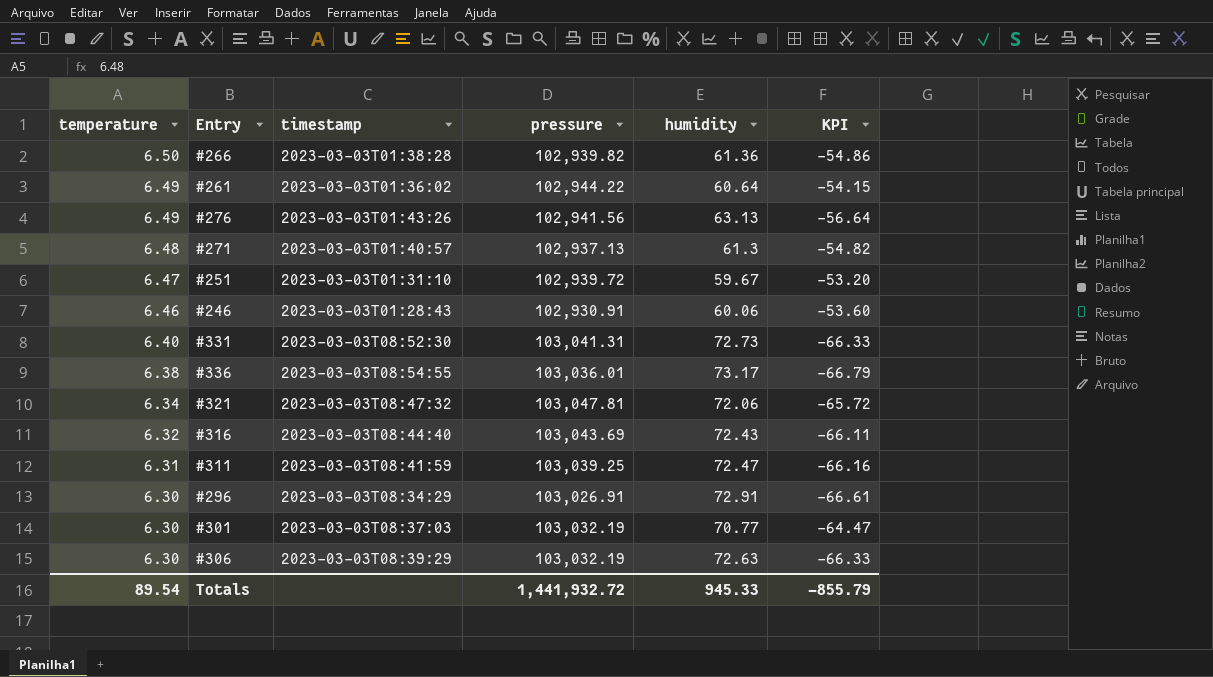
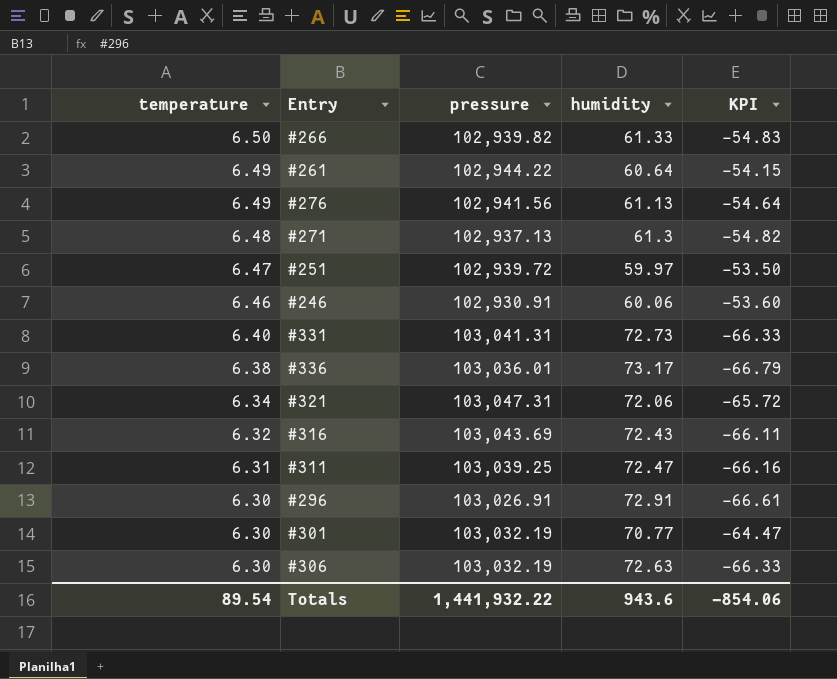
column timestamp | position: 3 -> none
#266 | humidity: 61.36 -> 61.33
#266 | KPI: -54.86 -> -54.83
#276 | humidity: 63.13 -> 61.13
#276 | KPI: -56.64 -> -54.64
#251 | humidity: 59.67 -> 59.97
#251 | KPI: -53.20 -> -53.50
#321 | pressure: 103,047.81 -> 103,047.31
Totals | pressure: 1,441,932.72 -> 1,441,932.22
Totals | humidity: 945.33 -> 943.6
Totals | KPI: -855.79 -> -854.06

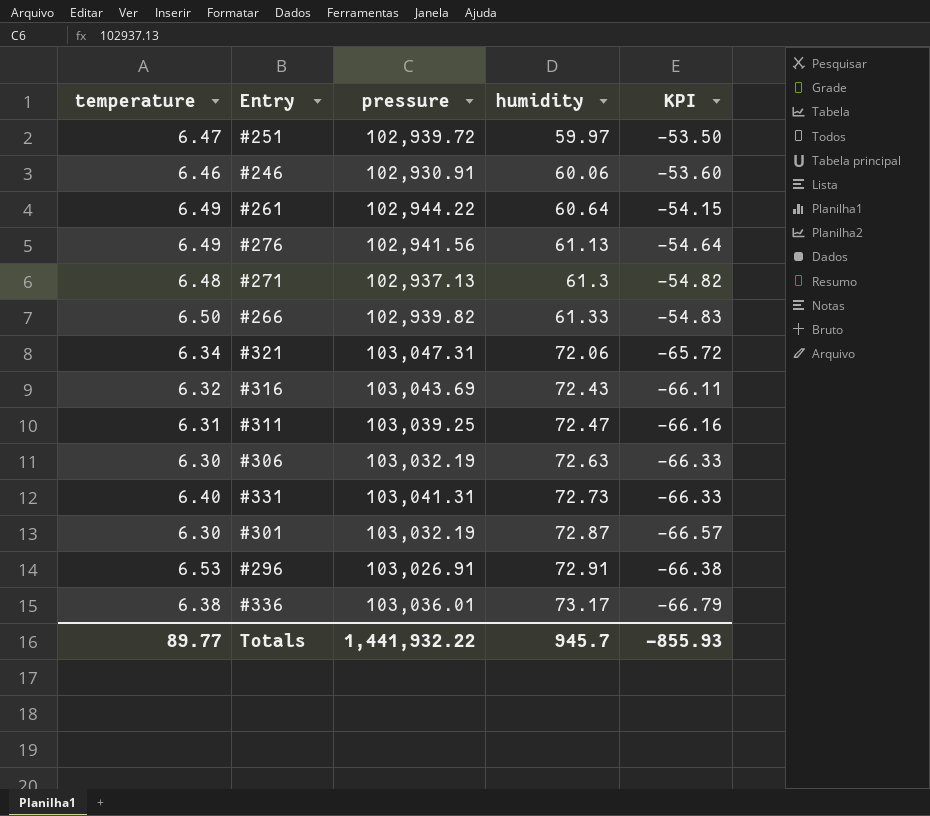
row order: temperature descending -> humidity ascending
#301 | humidity: 70.77 -> 72.87
#301 | KPI: -64.47 -> -66.57
#296 | temperature: 6.30 -> 6.53
#296 | KPI: -66.61 -> -66.38
Totals | temperature: 89.54 -> 89.77
Totals | humidity: 943.6 -> 945.7
Totals | KPI: -854.06 -> -855.93

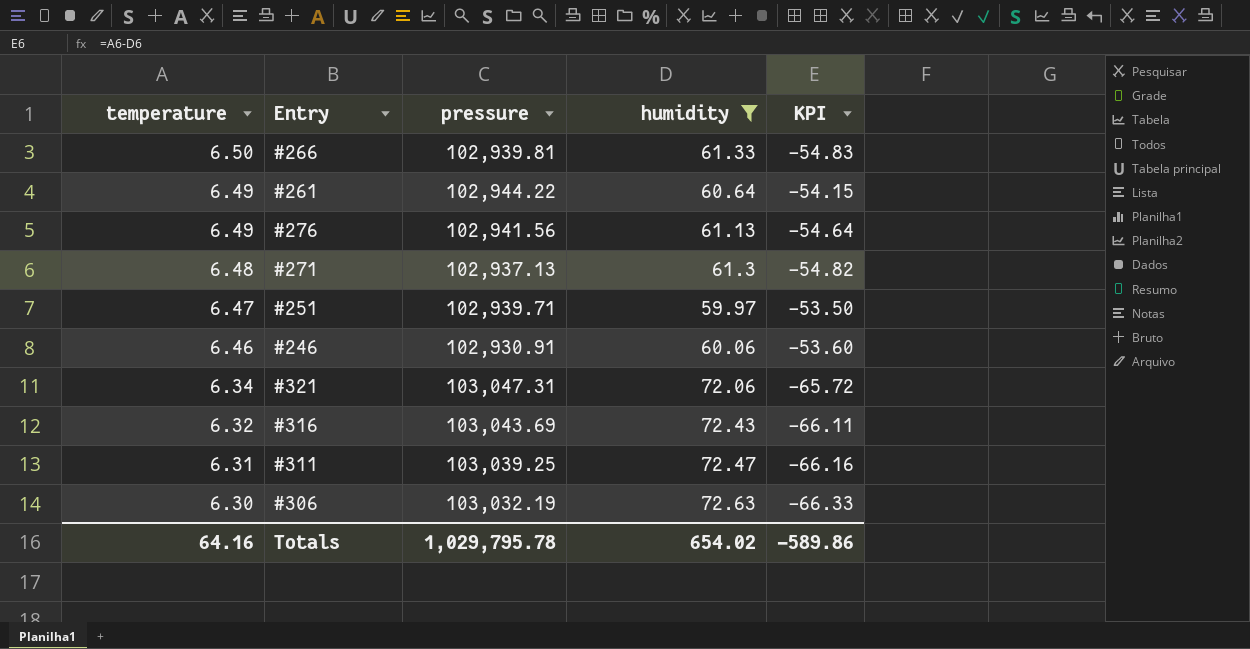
filter: none -> humidity <= 72.63
row order: humidity ascending -> temperature descending
#266 | pressure: 102,939.82 -> 102,939.81
#251 | pressure: 102,939.72 -> 102,939.71
Totals | temperature: 89.77 -> 64.16
Totals | pressure: 1,441,932.22 -> 1,029,795.78
Totals | humidity: 945.7 -> 654.02
Totals | KPI: -855.93 -> -589.86

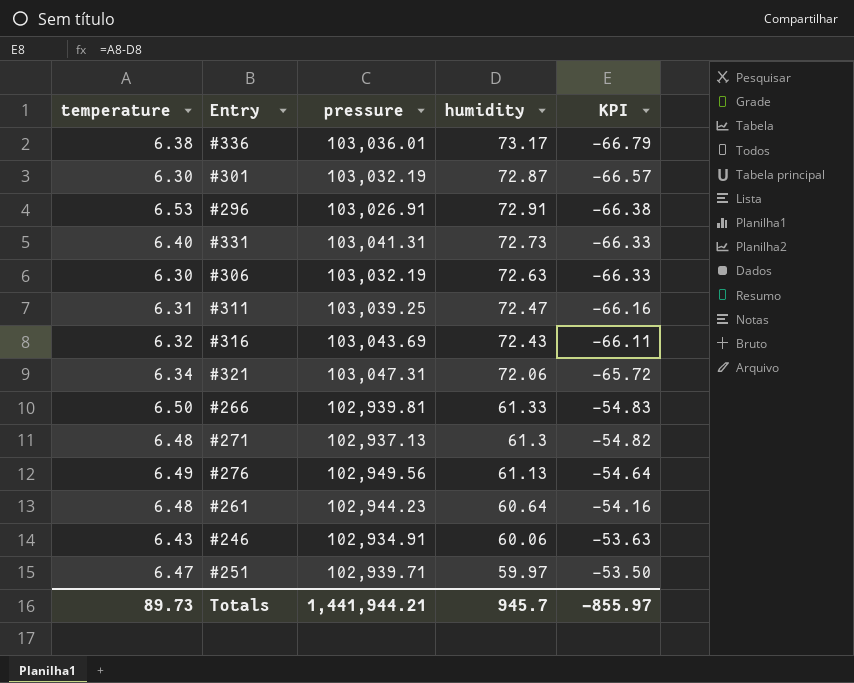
filter: humidity <= 72.63 -> none
row order: temperature descending -> KPI ascending
#276 | pressure: 102,941.56 -> 102,949.56
#261 | temperature: 6.49 -> 6.48
#261 | pressure: 102,944.22 -> 102,944.23
#261 | KPI: -54.15 -> -54.16
#246 | temperature: 6.46 -> 6.43
#246 | pressure: 102,930.91 -> 102,934.91
#246 | KPI: -53.60 -> -53.63
Totals | temperature: 64.16 -> 89.73
Totals | pressure: 1,029,795.78 -> 1,441,944.21
Totals | humidity: 654.02 -> 945.7
Totals | KPI: -589.86 -> -855.97

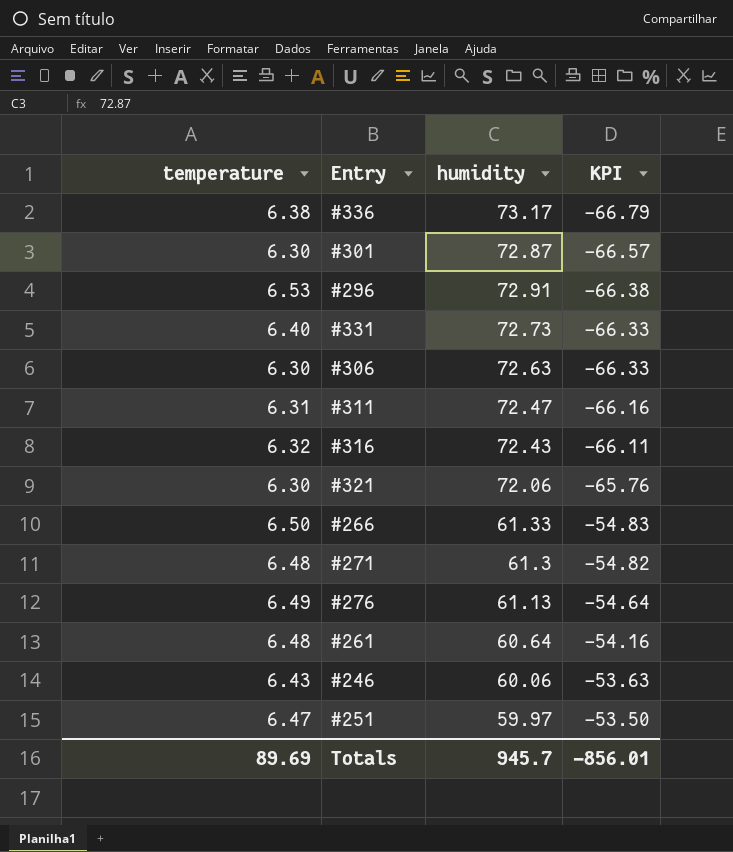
column pressure | position: 3 -> none
#321 | temperature: 6.34 -> 6.30
#321 | KPI: -65.72 -> -65.76
Totals | temperature: 89.73 -> 89.69
Totals | KPI: -855.97 -> -856.01

